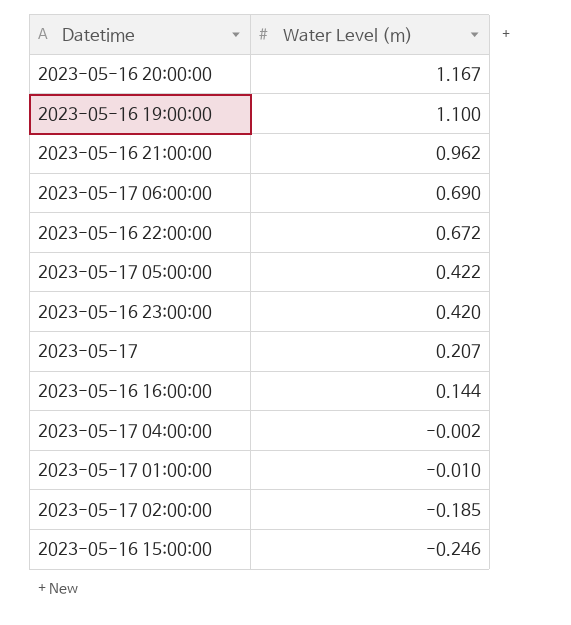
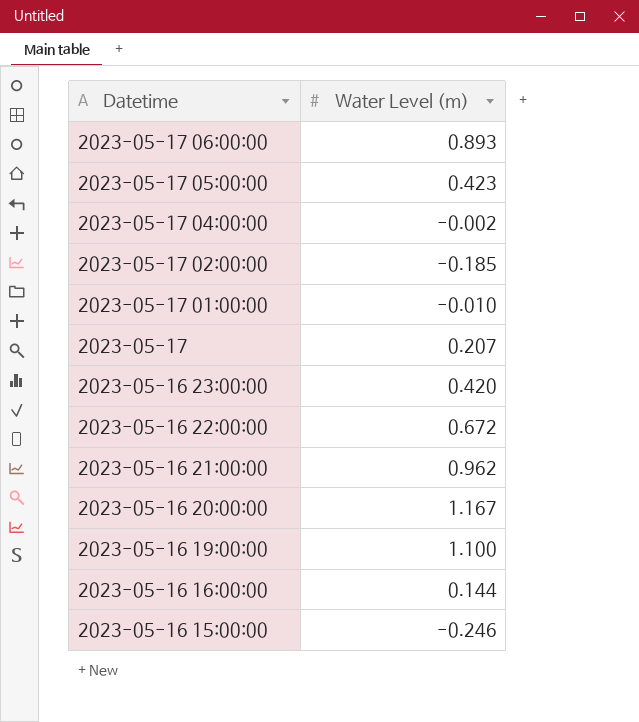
row order: Water Level (m) descending -> Datetime descending
2023-05-17 06:00:00 | Water Level (m): 0.690 -> 0.893
2023-05-17 05:00:00 | Water Level (m): 0.422 -> 0.423

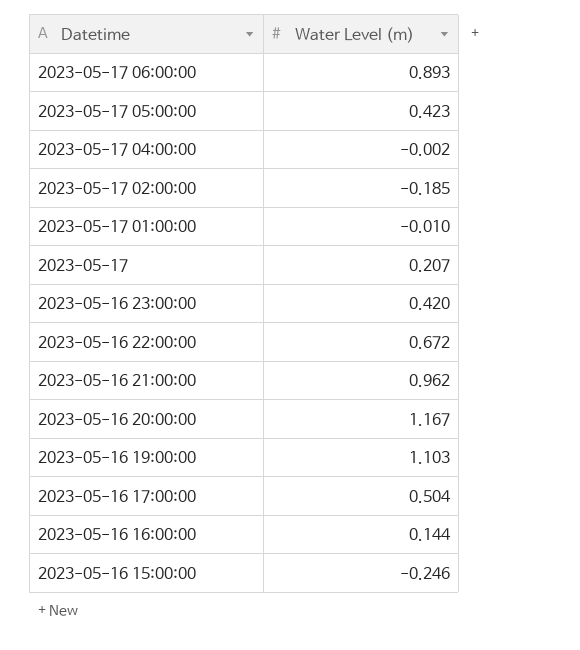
2023-05-16 19:00:00 | Water Level (m): 1.100 -> 1.103
row 2023-05-16 17:00:00: none -> 0.504

